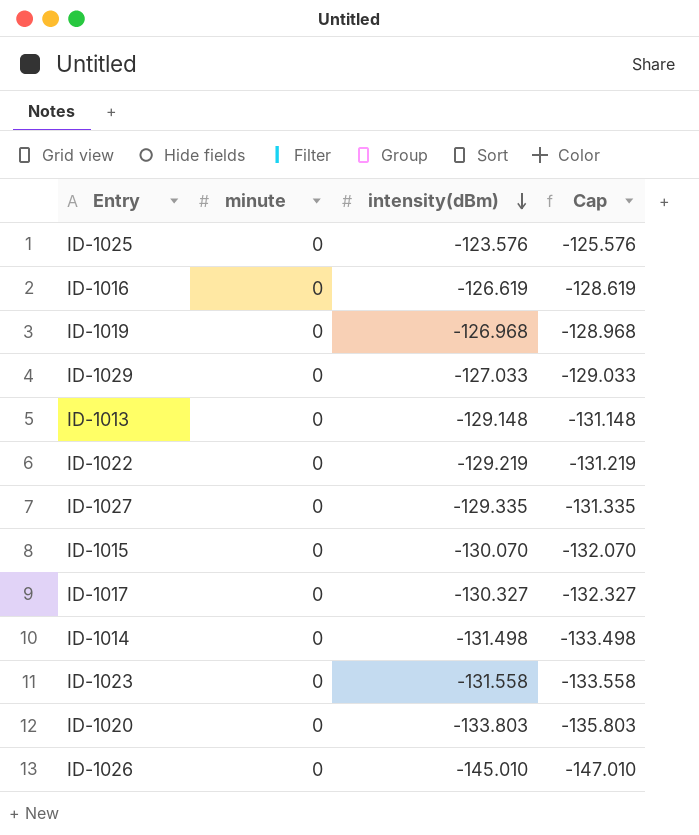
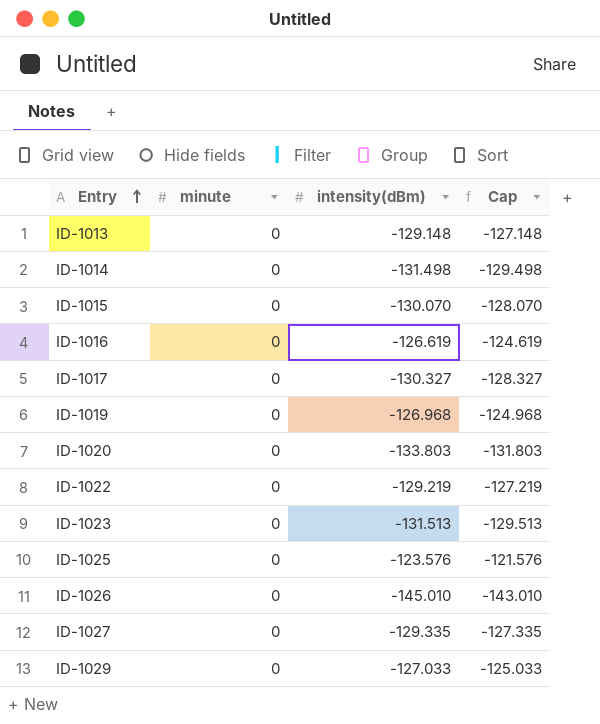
row order: intensity(dBm) descending -> Entry ascending
column Cap | formula: [intensity(dBm)] - 2 -> [intensity(dBm)] + 2
ID-1023 | intensity(dBm): -131.558 -> -131.513

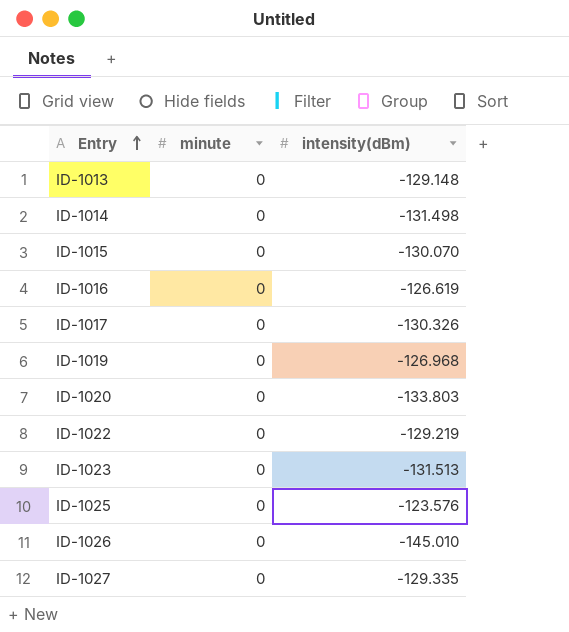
column Cap | formula: [intensity(dBm)] + 2 -> none
row ID-1029: 0 | -127.033 | -125.033 -> none
ID-1017 | intensity(dBm): -130.327 -> -130.326

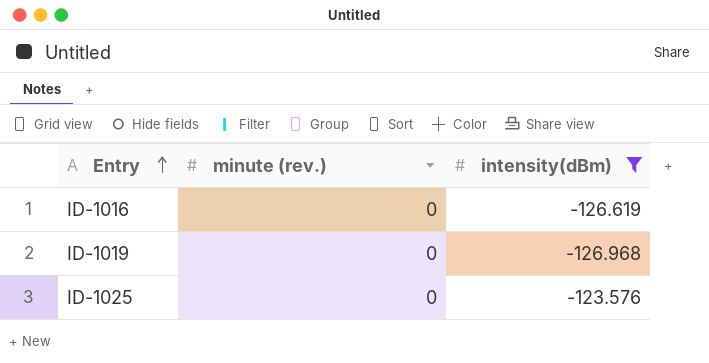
filter: none -> intensity(dBm) >= -126.968
column name: minute -> minute (rev.)

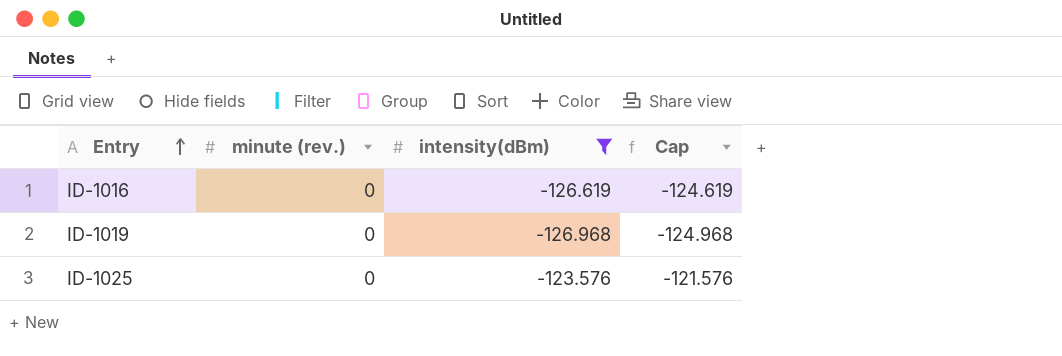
column Cap | formula: none -> [intensity(dBm)] + 2

